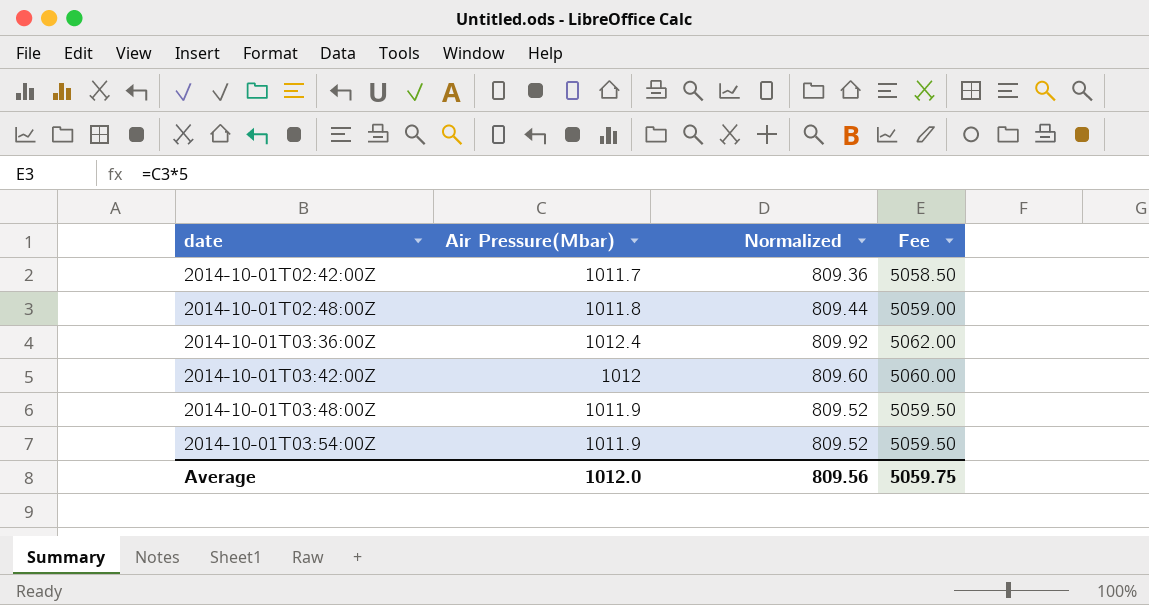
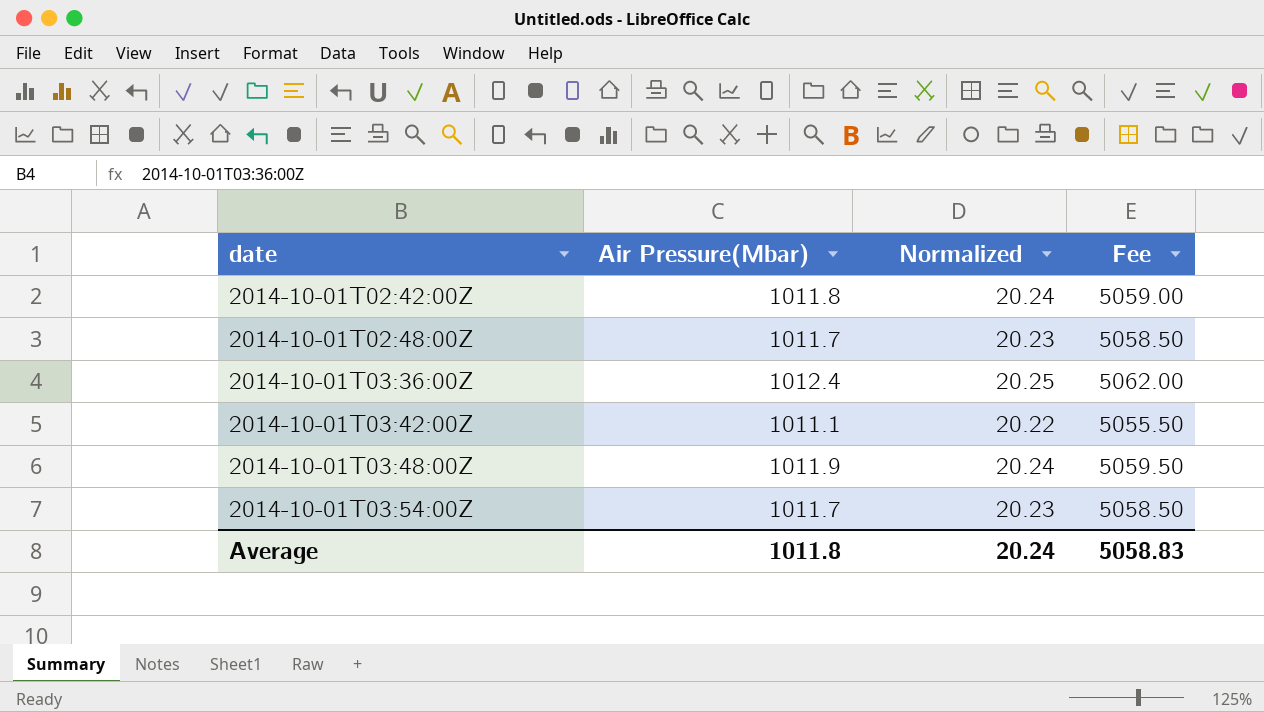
column Normalized | formula: [Air Pressure(Mbar)] * 0.8 -> [Air Pressure(Mbar)] * 0.02
2014-10-01T02:42:00Z | Air Pressure(Mbar): 1011.7 -> 1011.8
2014-10-01T02:42:00Z | Fee: 5058.50 -> 5059.00
2014-10-01T02:48:00Z | Air Pressure(Mbar): 1011.8 -> 1011.7
2014-10-01T02:48:00Z | Fee: 5059.00 -> 5058.50
2014-10-01T03:42:00Z | Air Pressure(Mbar): 1012 -> 1011.1
2014-10-01T03:42:00Z | Fee: 5060.00 -> 5055.50
2014-10-01T03:54:00Z | Air Pressure(Mbar): 1011.9 -> 1011.7
2014-10-01T03:54:00Z | Fee: 5059.50 -> 5058.50
Average | Air Pressure(Mbar): 1012.0 -> 1011.8
Average | Normalized: 809.56 -> 20.24
Average | Fee: 5059.75 -> 5058.83

